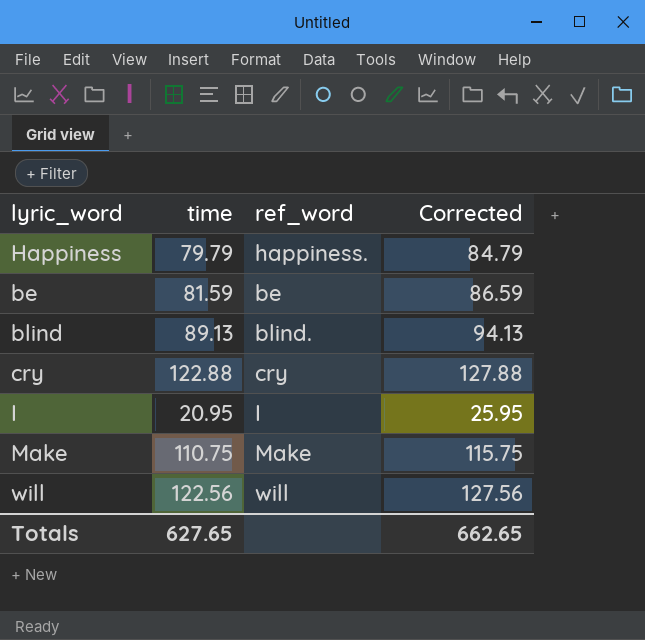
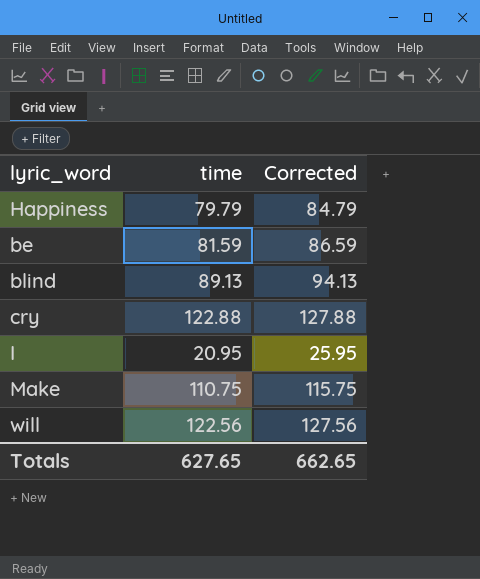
column ref_word | position: 3 -> none

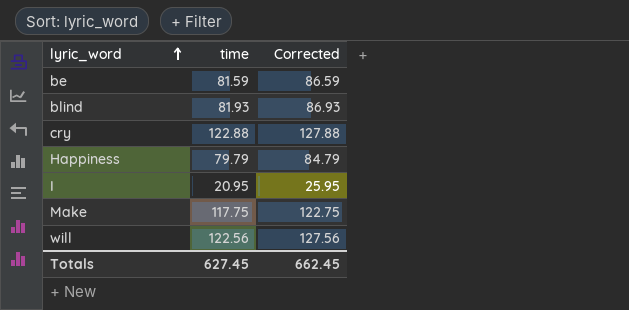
row order: none -> lyric_word ascending
blind | time: 89.13 -> 81.93
blind | Corrected: 94.13 -> 86.93
Make | time: 110.75 -> 117.75
Make | Corrected: 115.75 -> 122.75
Totals | time: 627.65 -> 627.45
Totals | Corrected: 662.65 -> 662.45

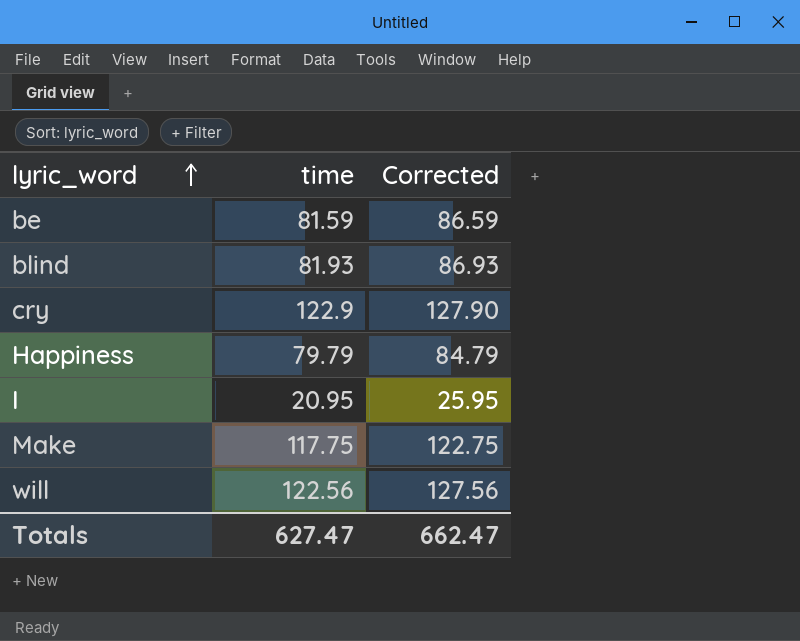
cry | time: 122.88 -> 122.9
cry | Corrected: 127.88 -> 127.90
Totals | time: 627.45 -> 627.47
Totals | Corrected: 662.45 -> 662.47

